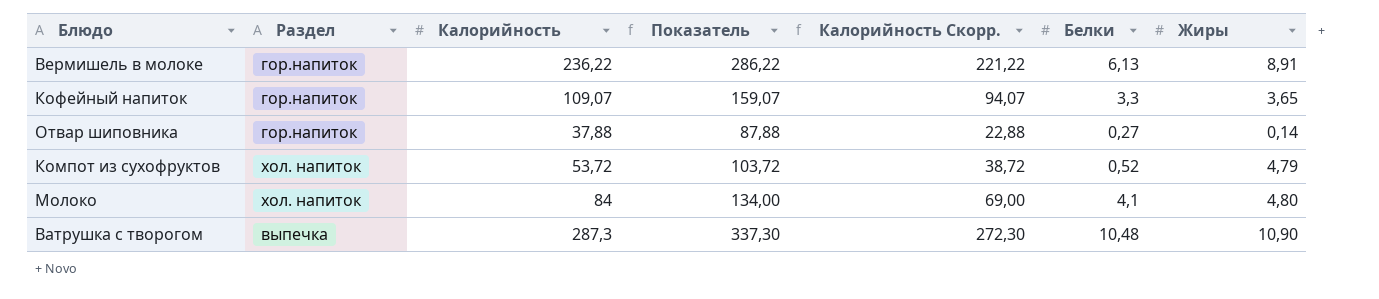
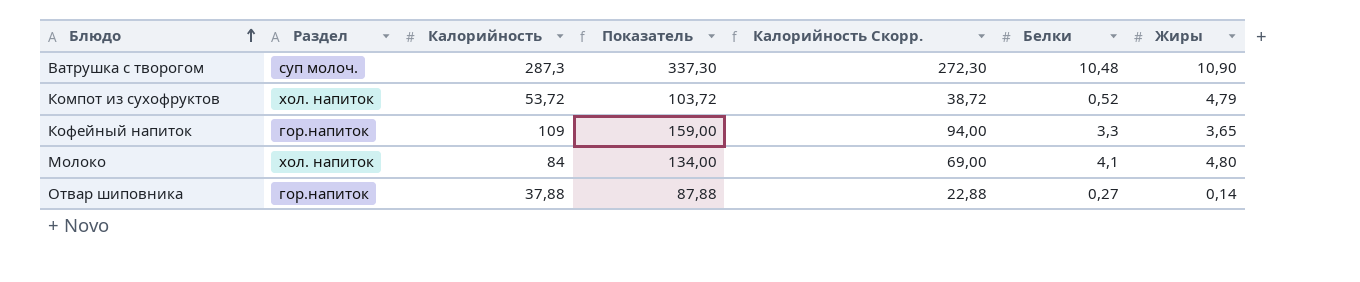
row order: none -> Блюдо ascending
row Вермишель в молоке: гор.напиток | 236,22 | 286,22 | 221,22 | 6,13 | 8,91 -> none
Ватрушка с творогом | Раздел: выпечка -> суп молоч.
Кофейный напиток | Калорийность: 109,07 -> 109
Кофейный напиток | Показатель: 159,07 -> 159,00
Кофейный напиток | Калорийность Скорр.: 94,07 -> 94,00

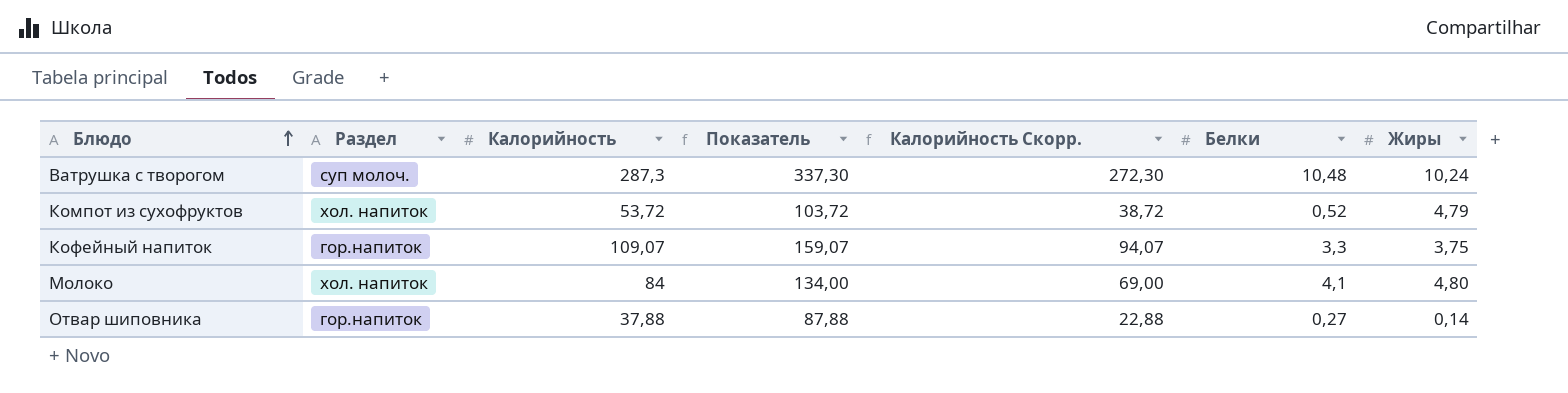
Ватрушка с творогом | Жиры: 10,90 -> 10,24
Кофейный напиток | Калорийность: 109 -> 109,07
Кофейный напиток | Показатель: 159,00 -> 159,07
Кофейный напиток | Калорийность Скорр.: 94,00 -> 94,07
Кофейный напиток | Жиры: 3,65 -> 3,75

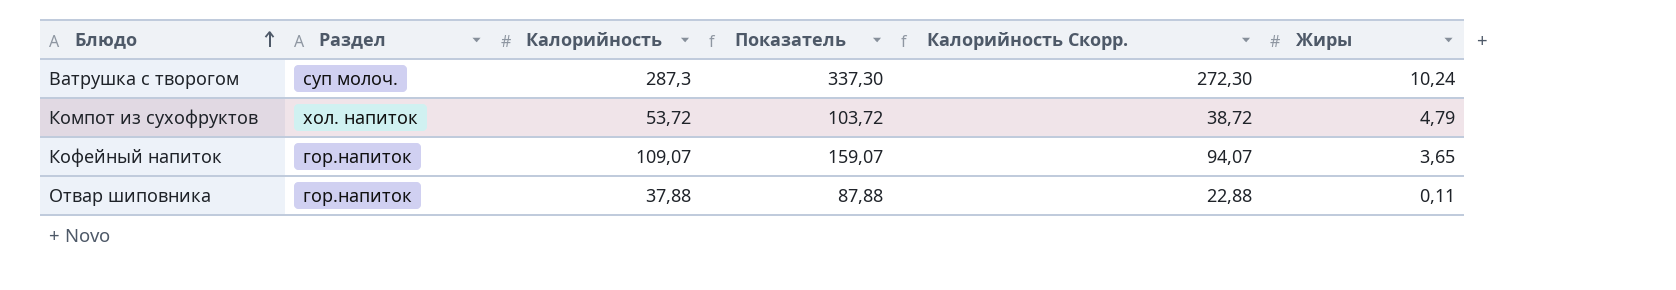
column Белки | position: 6 -> none
row Молоко: хол. напиток | 84 | 134,00 | 69,00 | 4,1 | 4,80 -> none
Кофейный напиток | Жиры: 3,75 -> 3,65
Отвар шиповника | Жиры: 0,14 -> 0,11

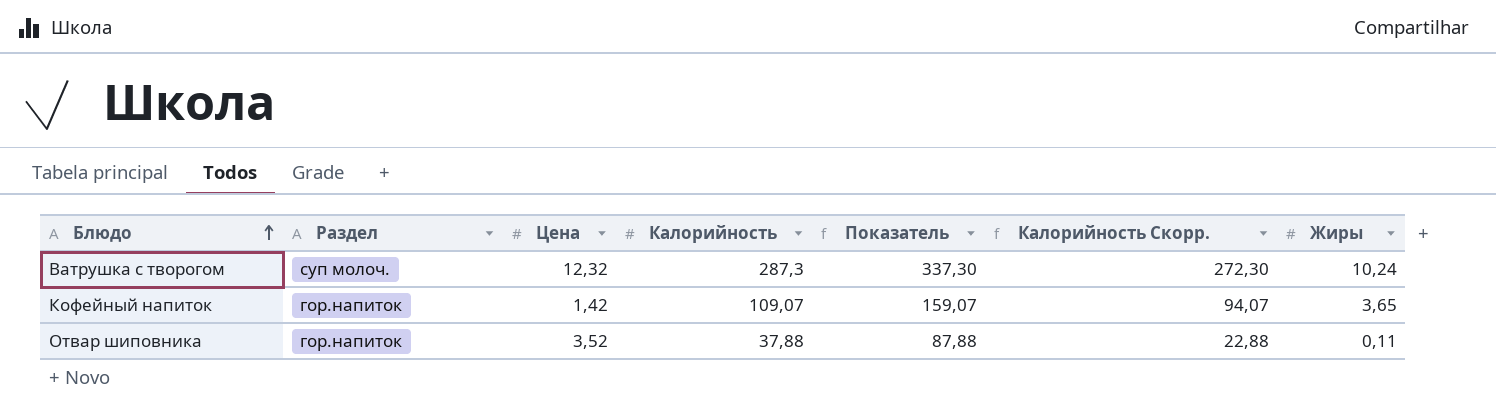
column Цена | position: none -> 3
row Компот из сухофруктов: хол. напиток | 53,72 | 103,72 | 38,72 | 4,79 -> none

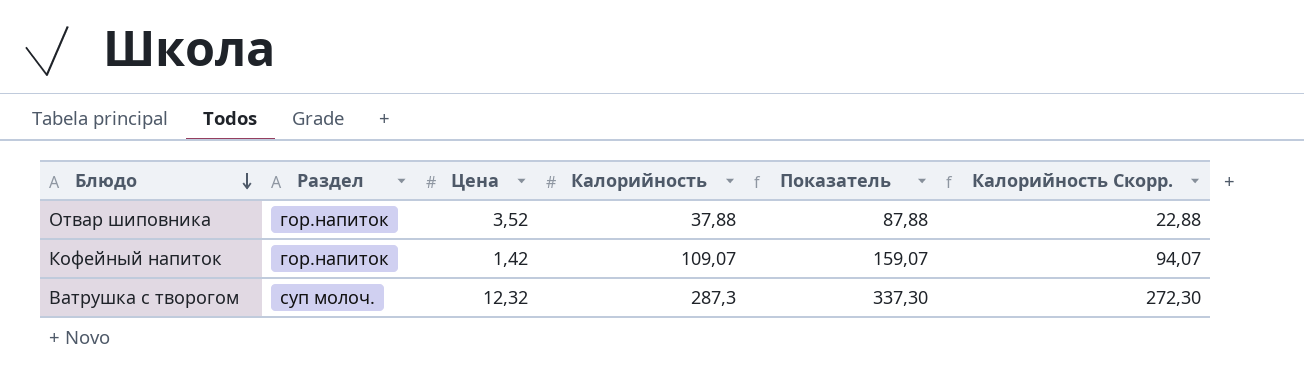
row order: Блюдо ascending -> Блюдо descending
column Жиры | position: 7 -> none

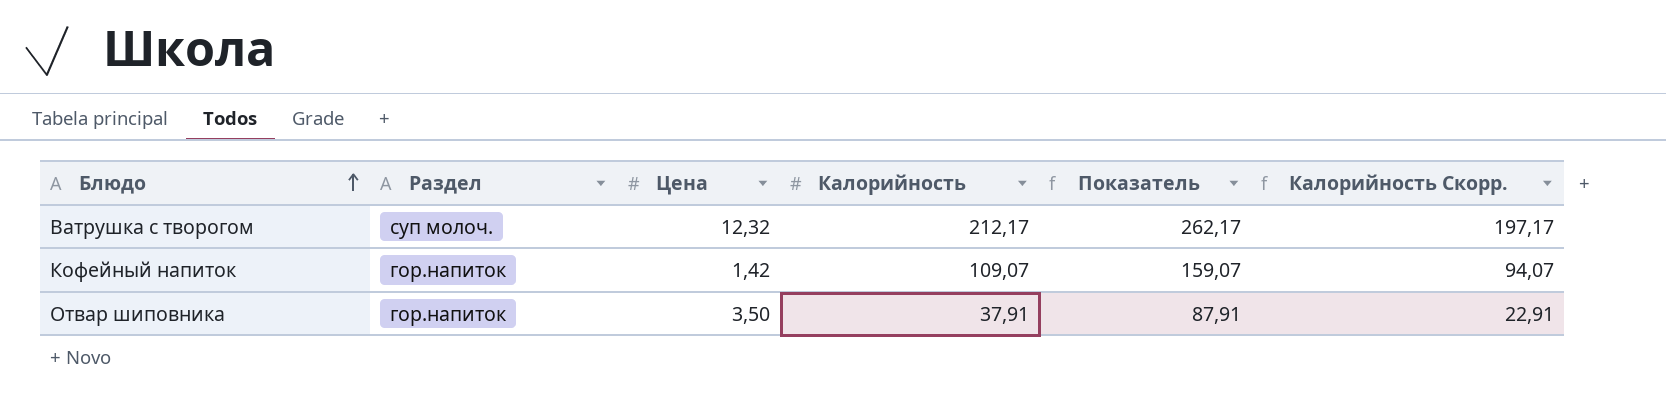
row order: Блюдо descending -> Блюдо ascending
Ватрушка с творогом | Калорийность: 287,3 -> 212,17
Ватрушка с творогом | Показатель: 337,30 -> 262,17
Ватрушка с творогом | Калорийность Скорр.: 272,30 -> 197,17
Отвар шиповника | Цена: 3,52 -> 3,50
Отвар шиповника | Калорийность: 37,88 -> 37,91
Отвар шиповника | Показатель: 87,88 -> 87,91
Отвар шиповника | Калорийность Скорр.: 22,88 -> 22,91

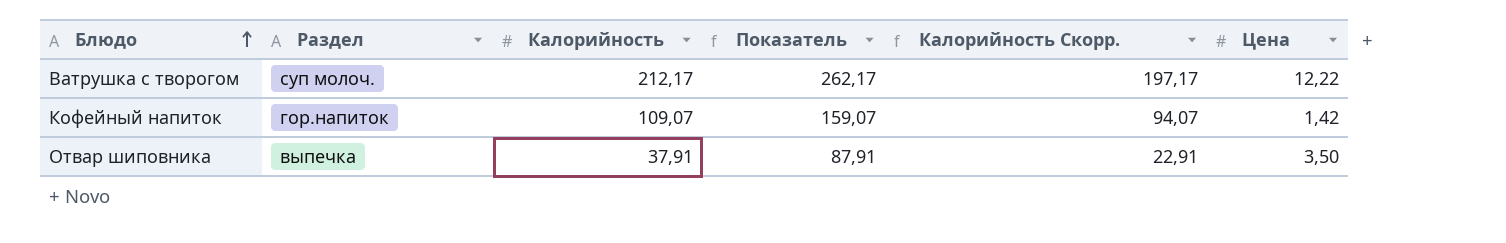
column Цена | position: 3 -> 6
Ватрушка с творогом | Цена: 12,32 -> 12,22
Отвар шиповника | Раздел: гор.напиток -> выпечка

